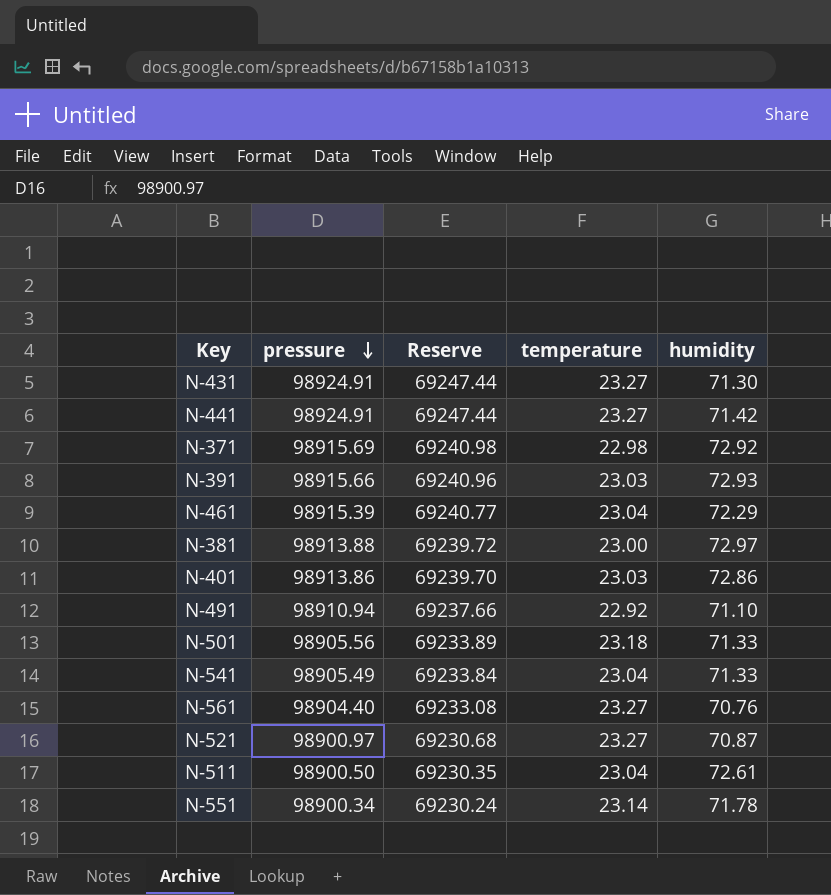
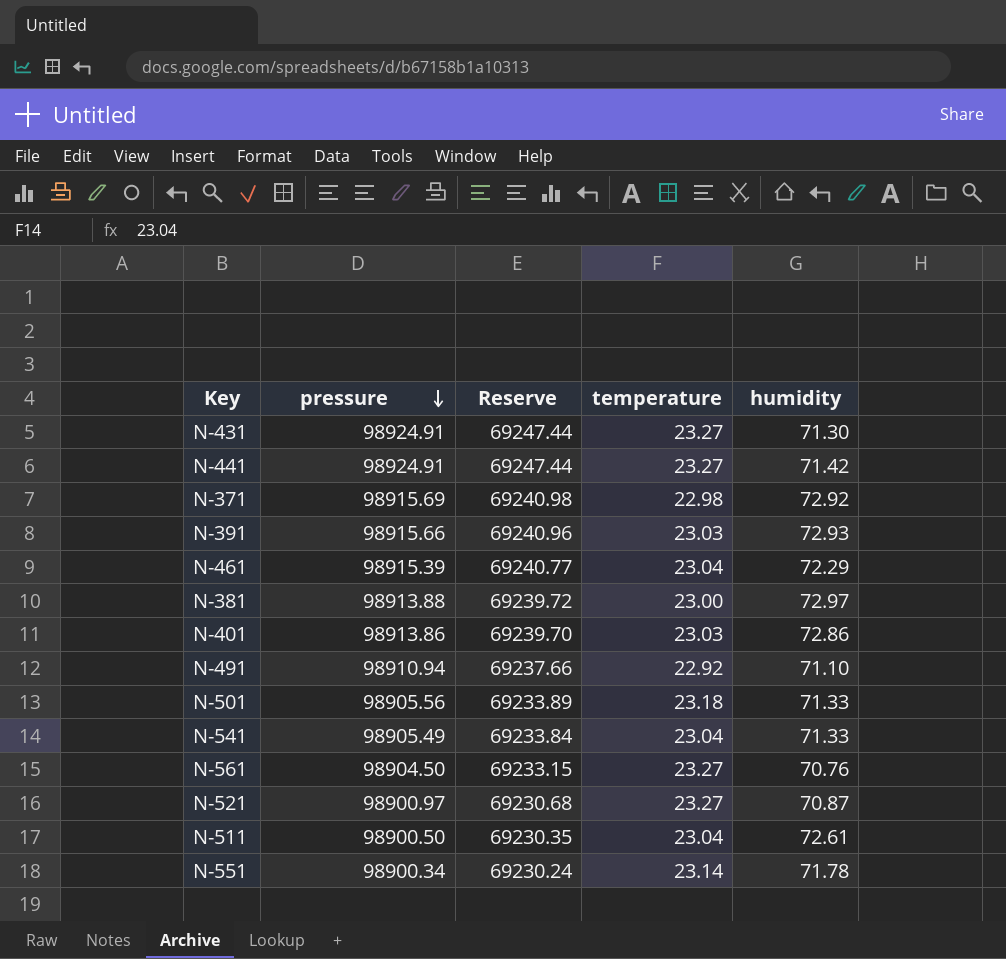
N-561 | pressure: 98904.40 -> 98904.50
N-561 | Reserve: 69233.08 -> 69233.15

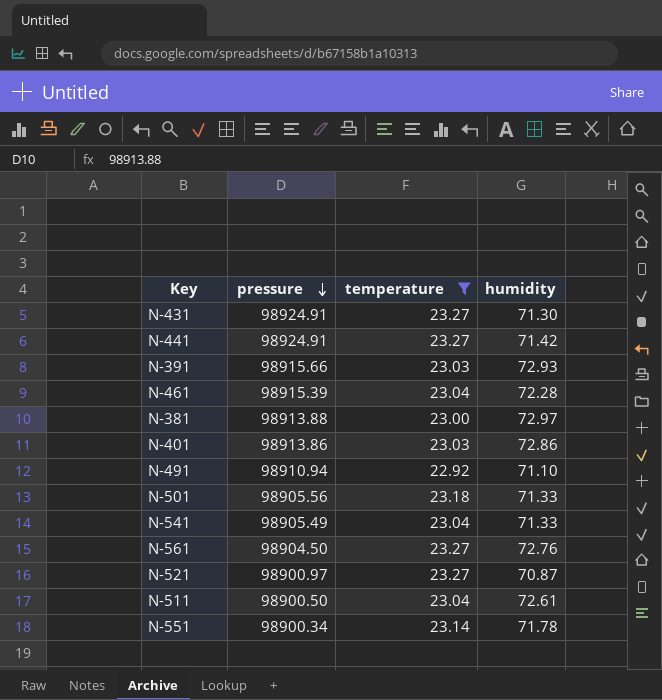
filter: none -> temperature != 22.98
column Reserve | formula: [pressure] * 0.7 -> none
N-461 | humidity: 72.29 -> 72.28
N-561 | humidity: 70.76 -> 72.76

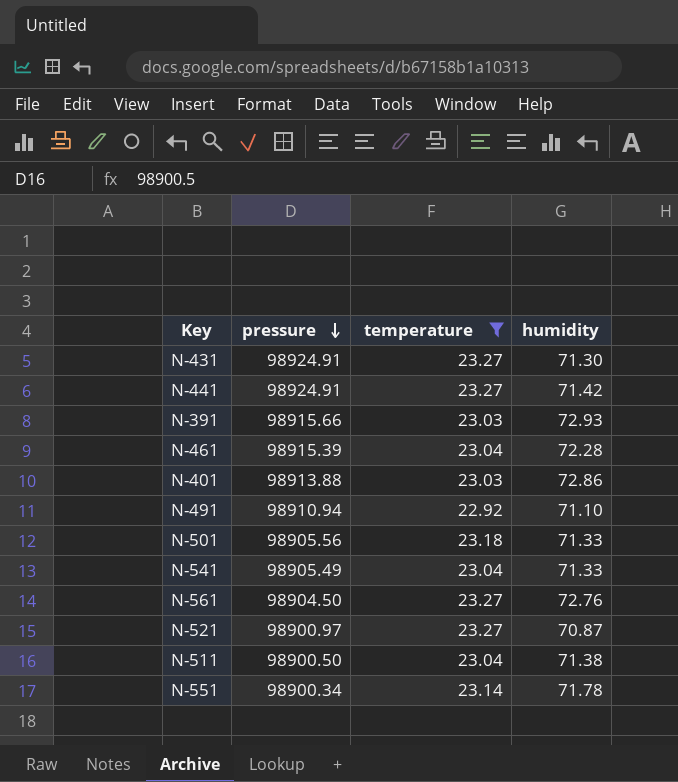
row N-381: 98913.88 | 23.00 | 72.97 -> none
N-401 | pressure: 98913.86 -> 98913.88
N-511 | humidity: 72.61 -> 71.38

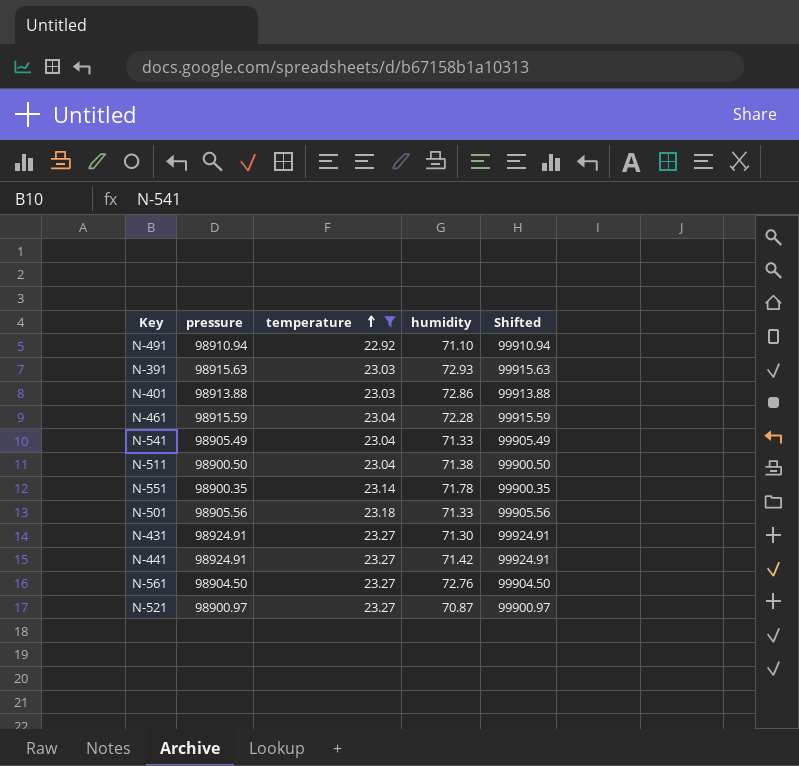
row order: pressure descending -> temperature ascending
column Shifted | formula: none -> [pressure] + 1000
N-391 | pressure: 98915.66 -> 98915.63
N-461 | pressure: 98915.39 -> 98915.59
N-551 | pressure: 98900.34 -> 98900.35

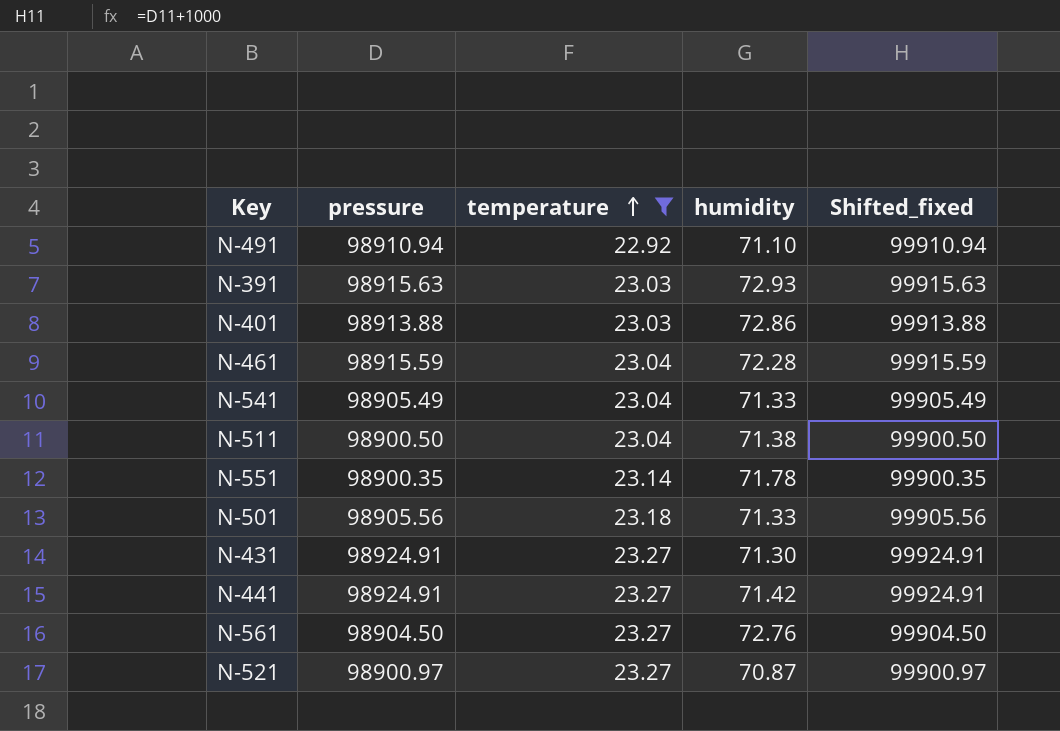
column name: Shifted -> Shifted_fixed

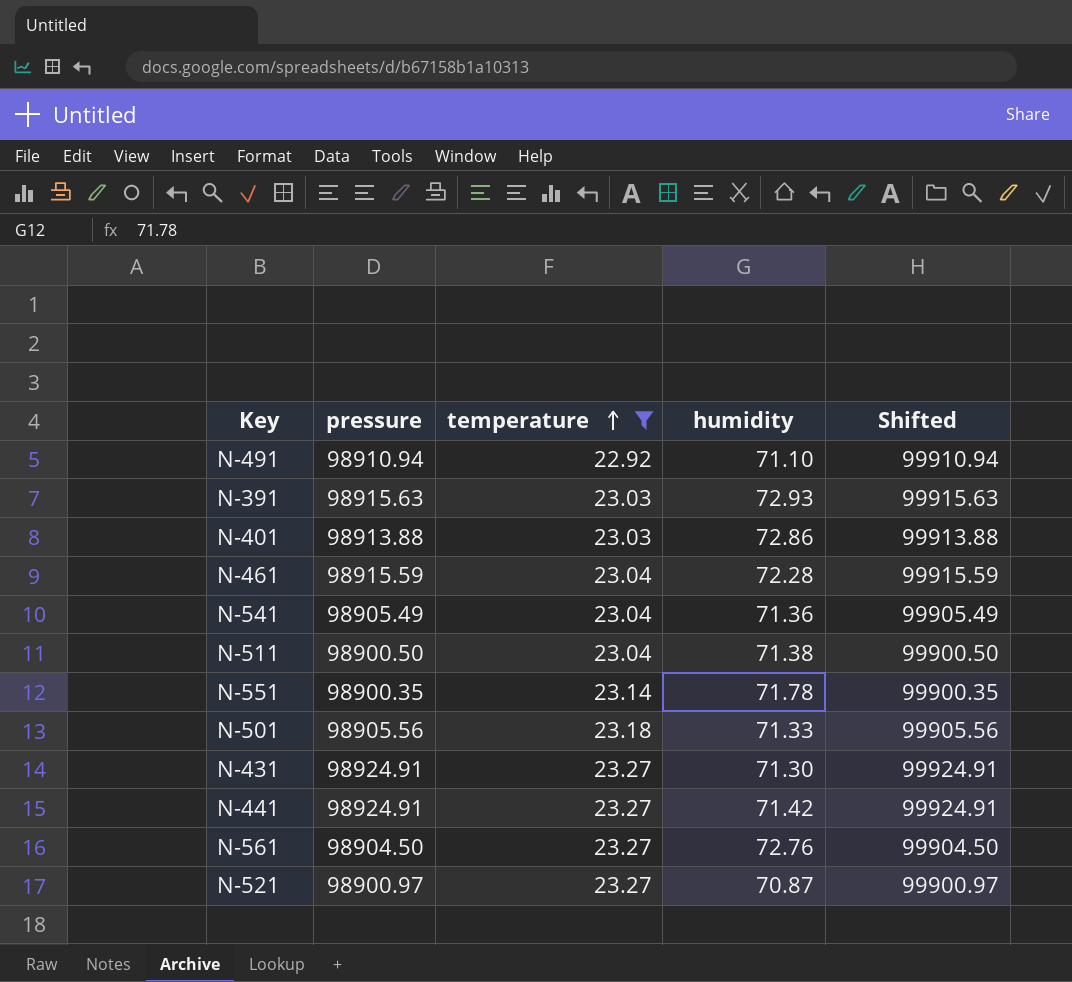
column name: Shifted_fixed -> Shifted
N-541 | humidity: 71.33 -> 71.36

